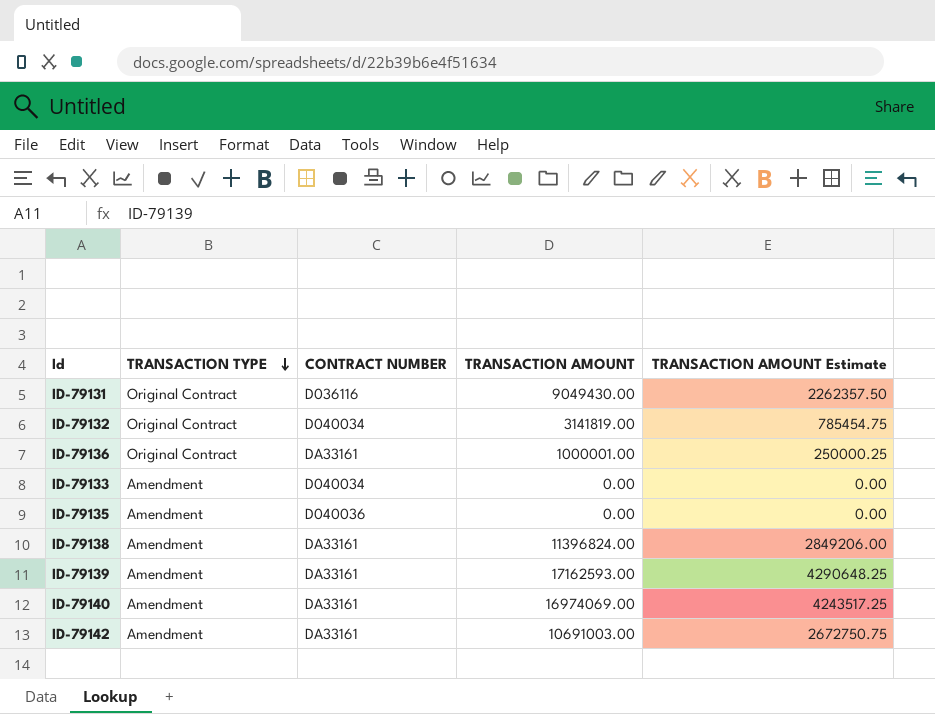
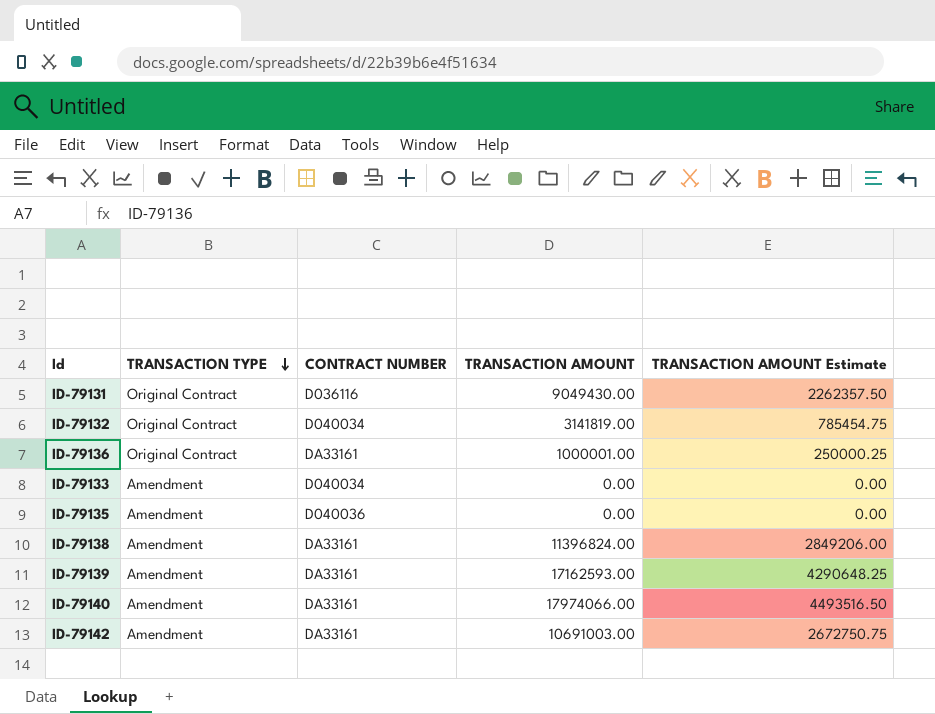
ID-79140 | TRANSACTION AMOUNT: 16974069.00 -> 17974066.00
ID-79140 | TRANSACTION AMOUNT Estimate: 4243517.25 -> 4493516.50

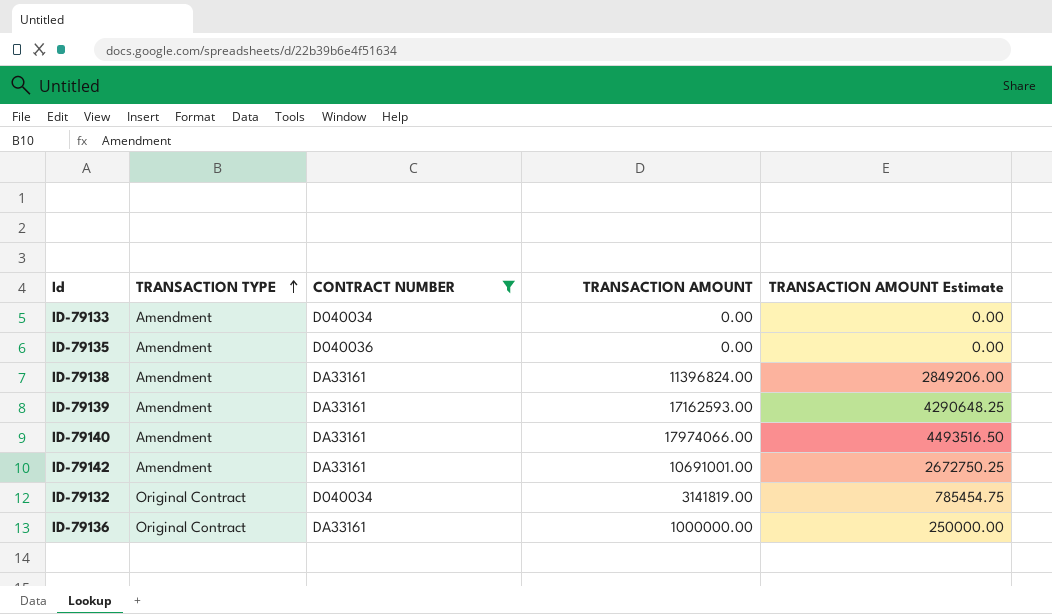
filter: none -> CONTRACT NUMBER != D036116
row order: TRANSACTION TYPE descending -> TRANSACTION TYPE ascending
ID-79142 | TRANSACTION AMOUNT: 10691003.00 -> 10691001.00
ID-79142 | TRANSACTION AMOUNT Estimate: 2672750.75 -> 2672750.25
ID-79136 | TRANSACTION AMOUNT: 1000001.00 -> 1000000.00
ID-79136 | TRANSACTION AMOUNT Estimate: 250000.25 -> 250000.00

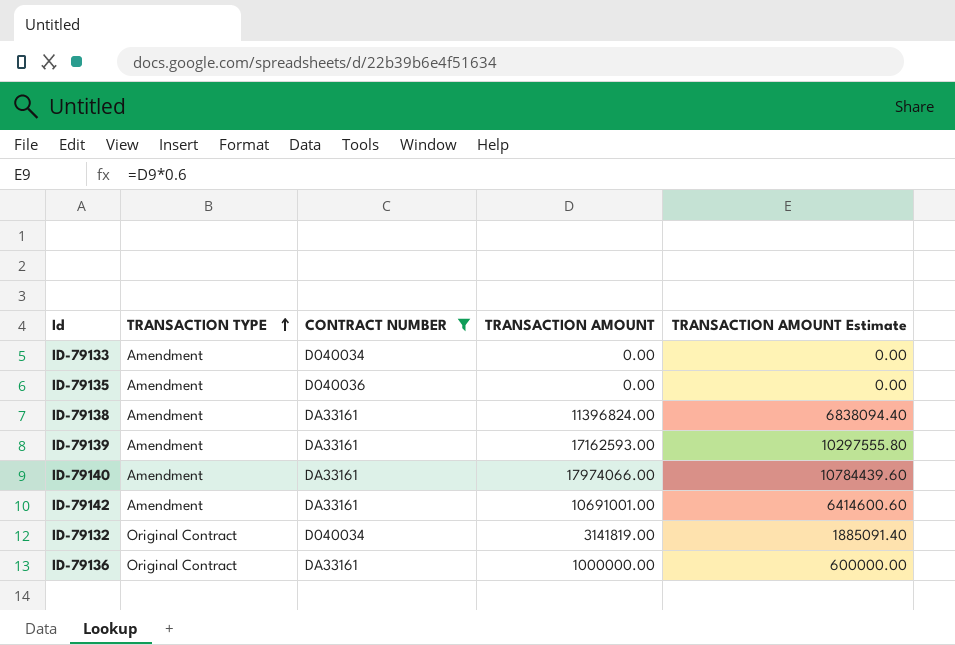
column TRANSACTION AMOUNT Estimate | formula: [TRANSACTION AMOUNT] * 0.25 -> [TRANSACTION AMOUNT] * 0.6

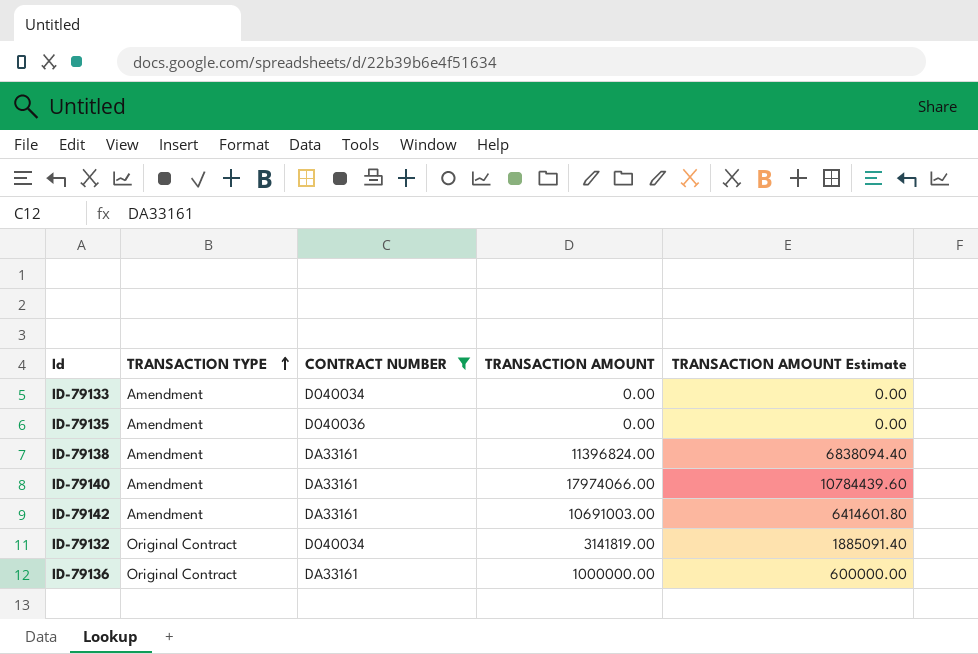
row ID-79139: Amendment | DA33161 | 17162593.00 | 10297555.80 -> none
ID-79142 | TRANSACTION AMOUNT: 10691001.00 -> 10691003.00
ID-79142 | TRANSACTION AMOUNT Estimate: 6414600.60 -> 6414601.80

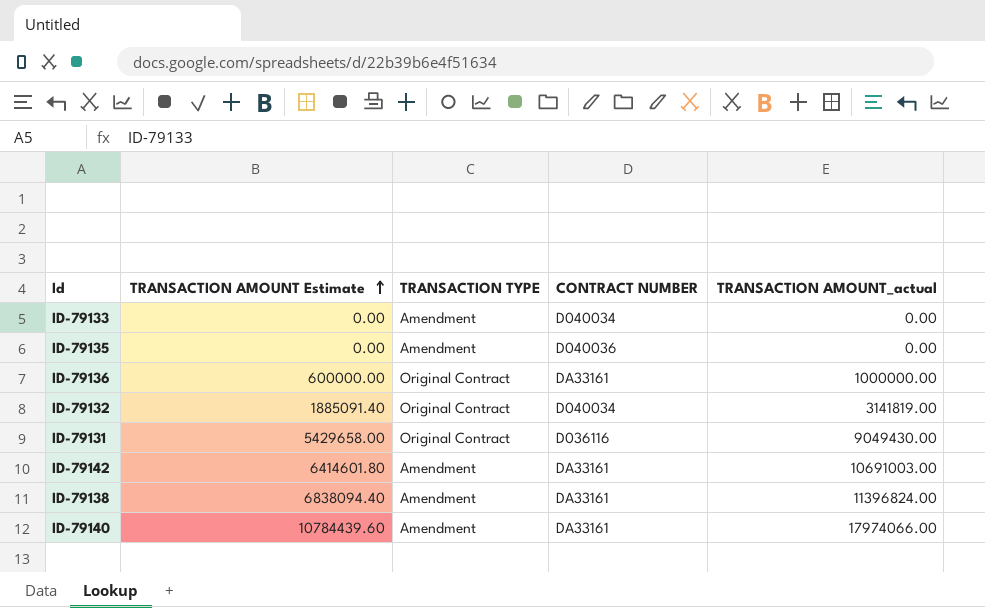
filter: CONTRACT NUMBER != D036116 -> none
row order: TRANSACTION TYPE ascending -> TRANSACTION AMOUNT Estimate ascending
column TRANSACTION AMOUNT Estimate | position: 5 -> 2
column name: TRANSACTION AMOUNT -> TRANSACTION AMOUNT_actual

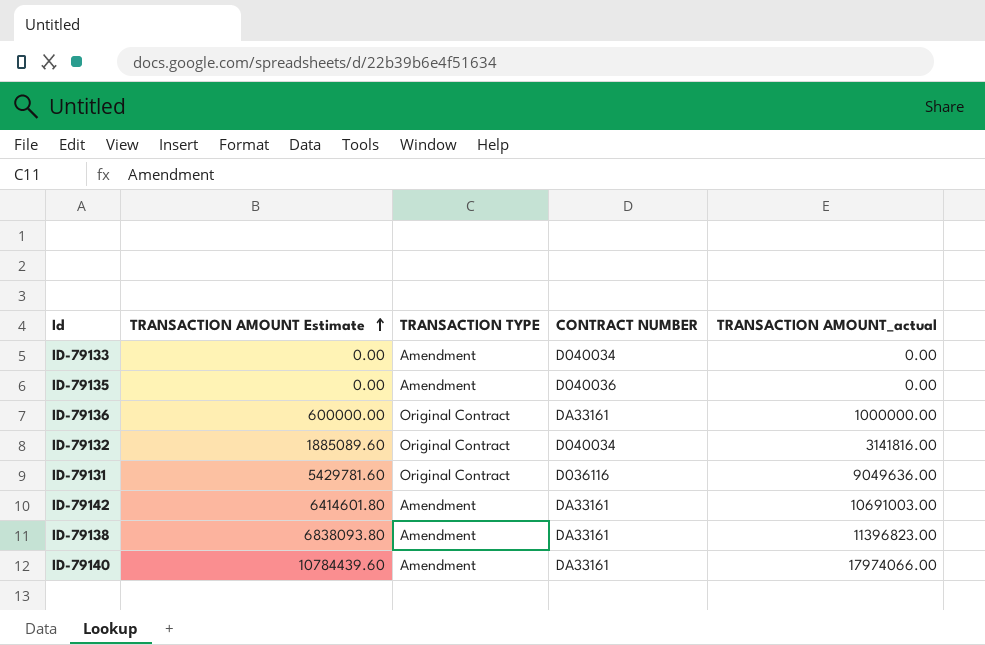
ID-79132 | TRANSACTION AMOUNT Estimate: 1885091.40 -> 1885089.60
ID-79132 | TRANSACTION AMOUNT_actual: 3141819.00 -> 3141816.00
ID-79131 | TRANSACTION AMOUNT Estimate: 5429658.00 -> 5429781.60
ID-79131 | TRANSACTION AMOUNT_actual: 9049430.00 -> 9049636.00
ID-79138 | TRANSACTION AMOUNT Estimate: 6838094.40 -> 6838093.80
ID-79138 | TRANSACTION AMOUNT_actual: 11396824.00 -> 11396823.00

